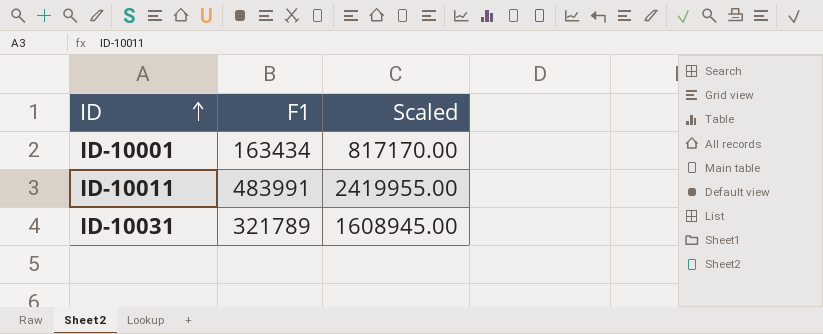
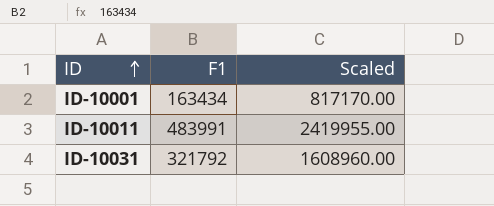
ID-10031 | F1: 321789 -> 321792
ID-10031 | Scaled: 1608945.00 -> 1608960.00

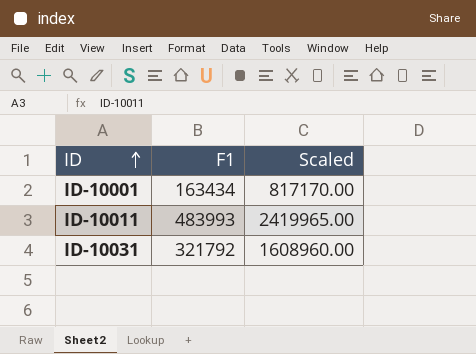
ID-10011 | F1: 483991 -> 483993
ID-10011 | Scaled: 2419955.00 -> 2419965.00

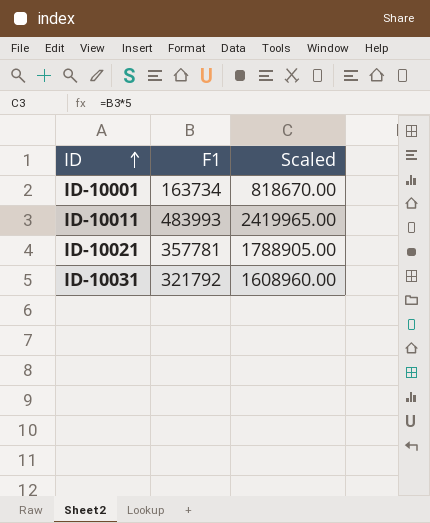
ID-10001 | F1: 163434 -> 163734
ID-10001 | Scaled: 817170.00 -> 818670.00
row ID-10021: none -> 357781 | 1788905.00

